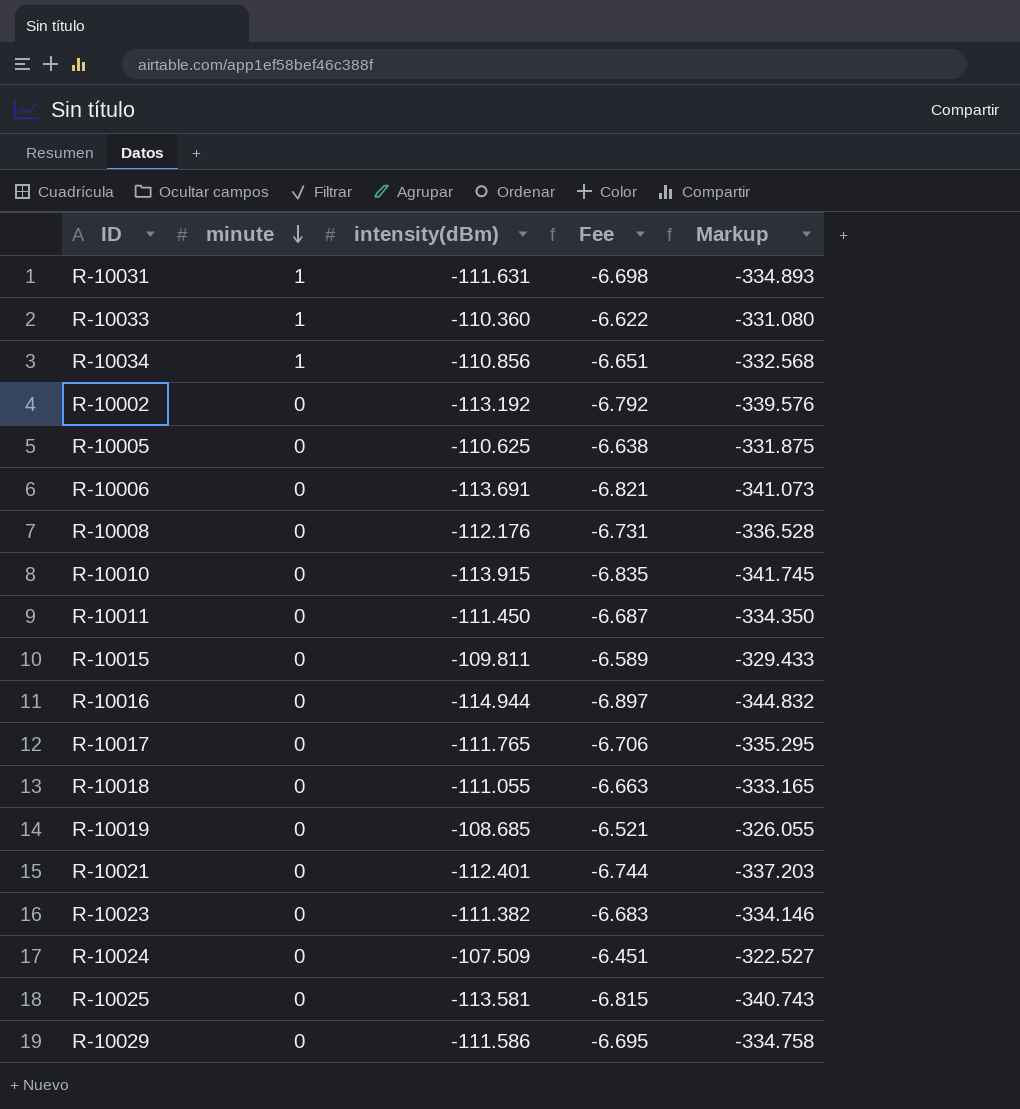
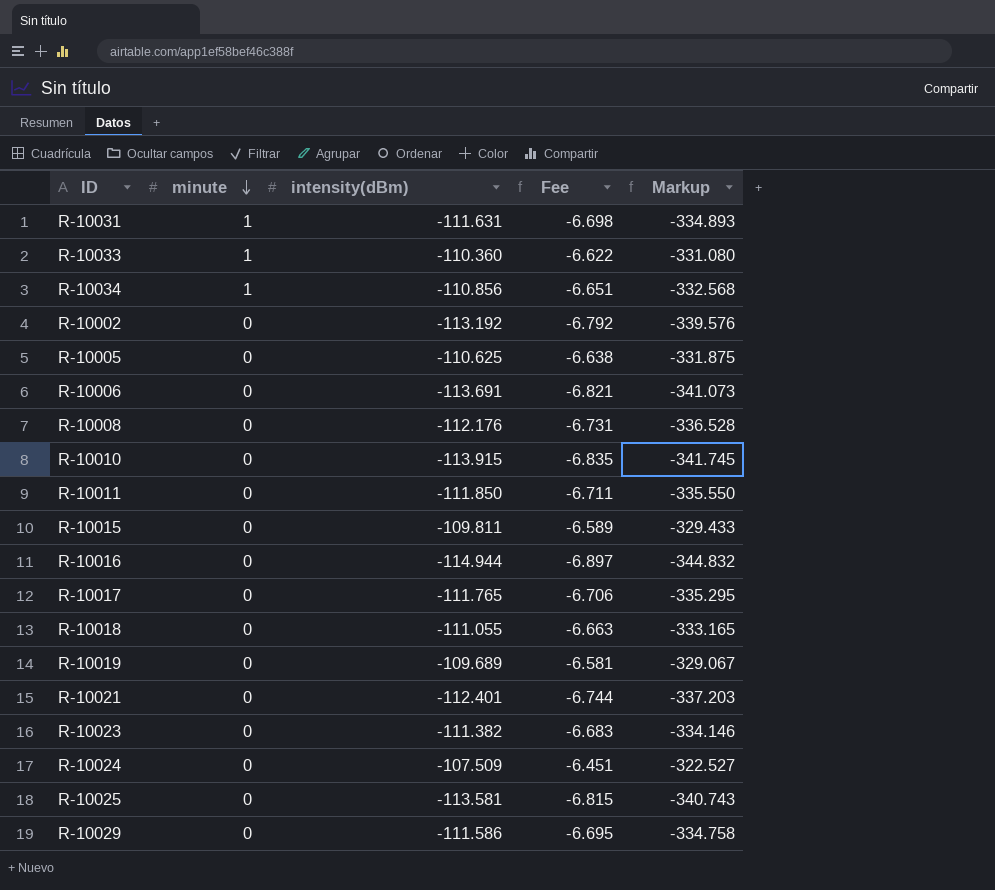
R-10011 | intensity(dBm): -111.450 -> -111.850
R-10011 | Fee: -6.687 -> -6.711
R-10011 | Markup: -334.350 -> -335.550
R-10019 | intensity(dBm): -108.685 -> -109.689
R-10019 | Fee: -6.521 -> -6.581
R-10019 | Markup: -326.055 -> -329.067

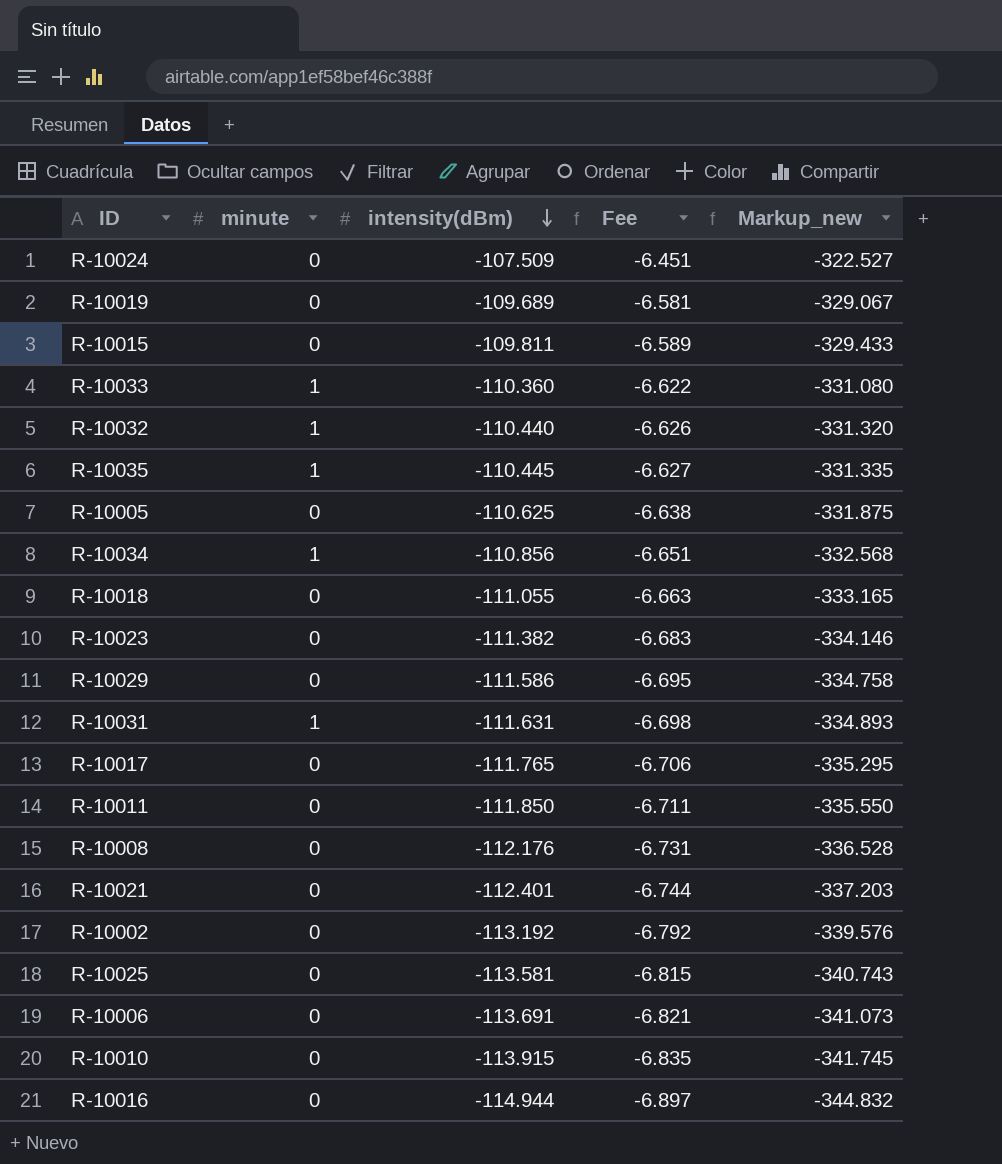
row order: minute descending -> intensity(dBm) descending
column name: Markup -> Markup_new
row R-10032: none -> 1 | -110.440 | -6.626 | -331.320
row R-10035: none -> 1 | -110.445 | -6.627 | -331.335

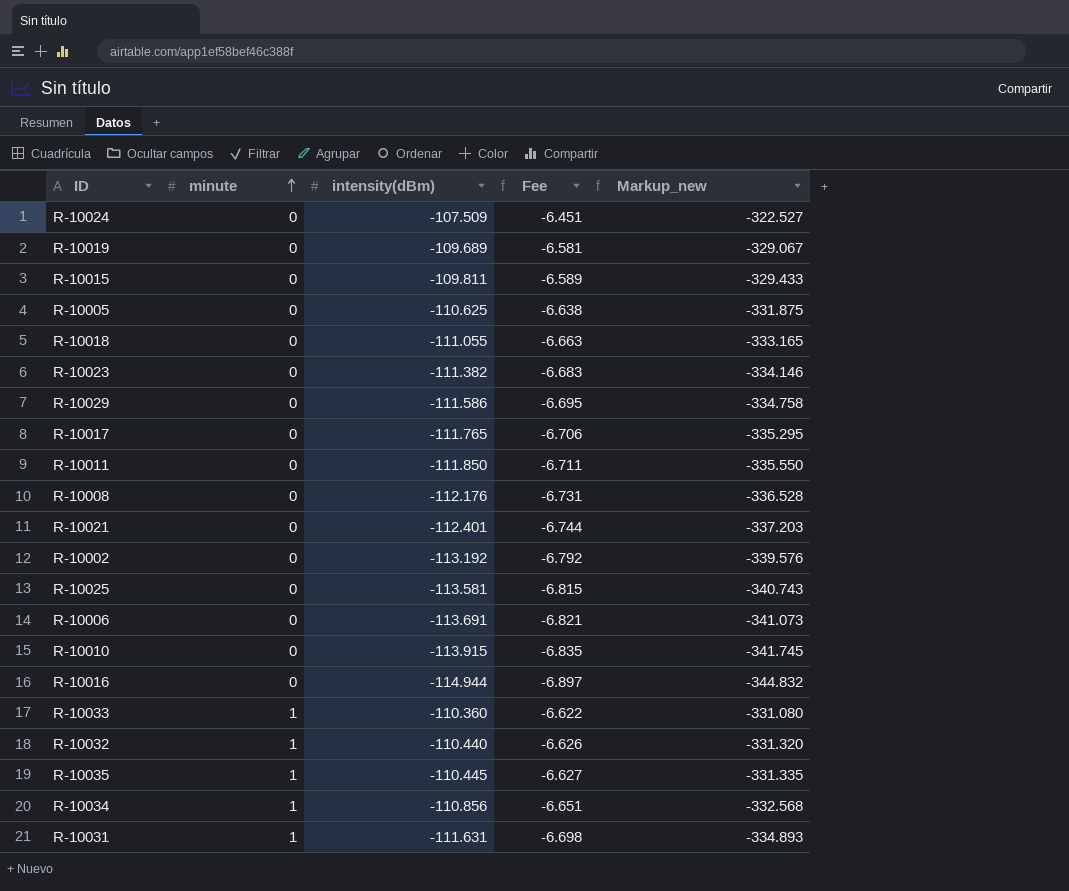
row order: intensity(dBm) descending -> minute ascending

